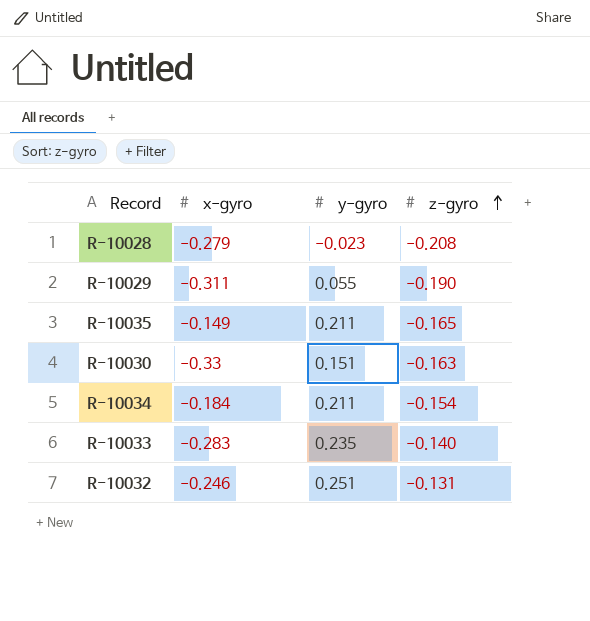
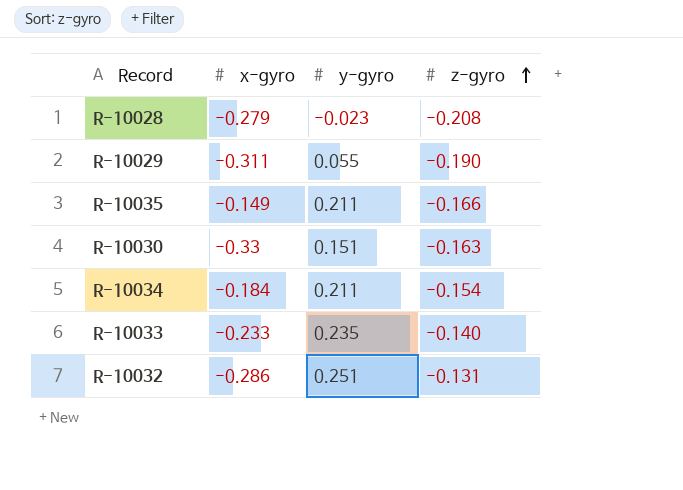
R-10035 | z-gyro: -0.165 -> -0.166
R-10033 | x-gyro: -0.283 -> -0.233
R-10032 | x-gyro: -0.246 -> -0.286

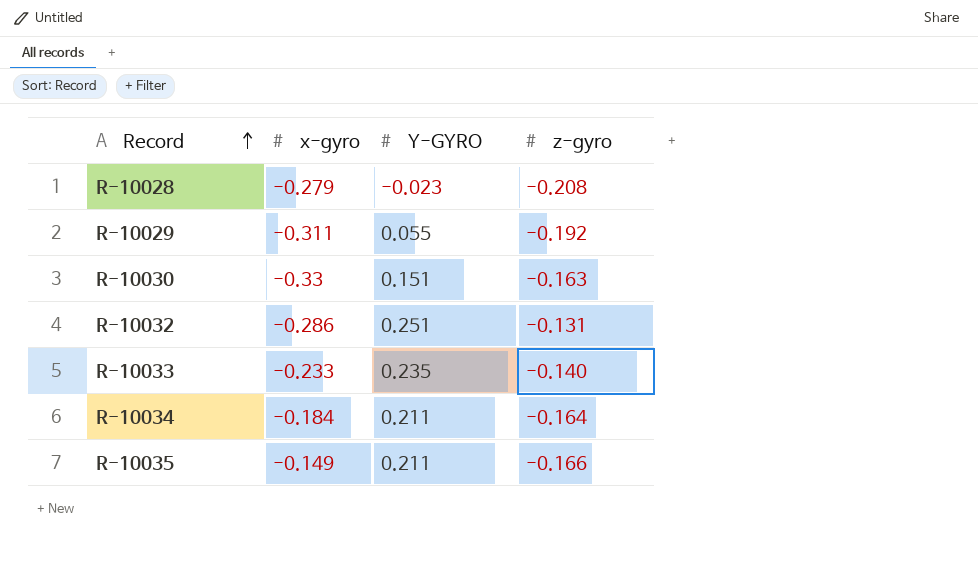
row order: z-gyro ascending -> Record ascending
column name: y-gyro -> Y-GYRO
R-10029 | z-gyro: -0.190 -> -0.192
R-10034 | z-gyro: -0.154 -> -0.164

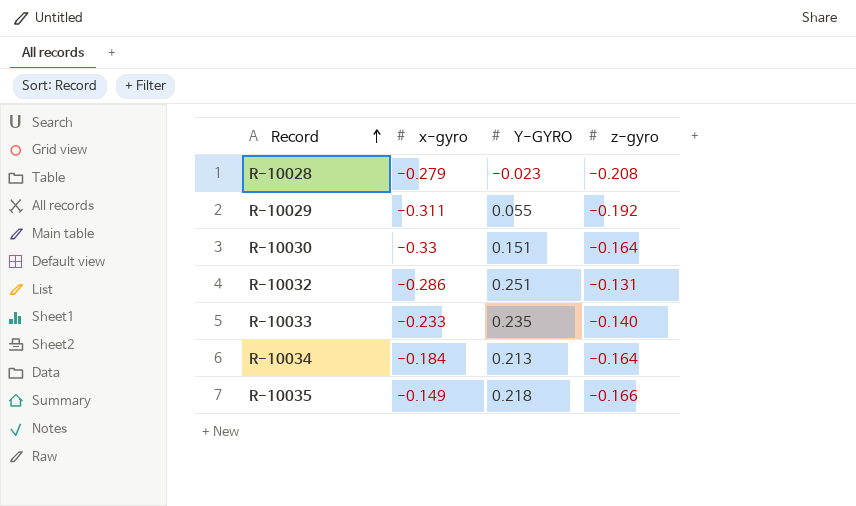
R-10030 | z-gyro: -0.163 -> -0.164
R-10034 | Y-GYRO: 0.211 -> 0.213
R-10035 | Y-GYRO: 0.211 -> 0.218

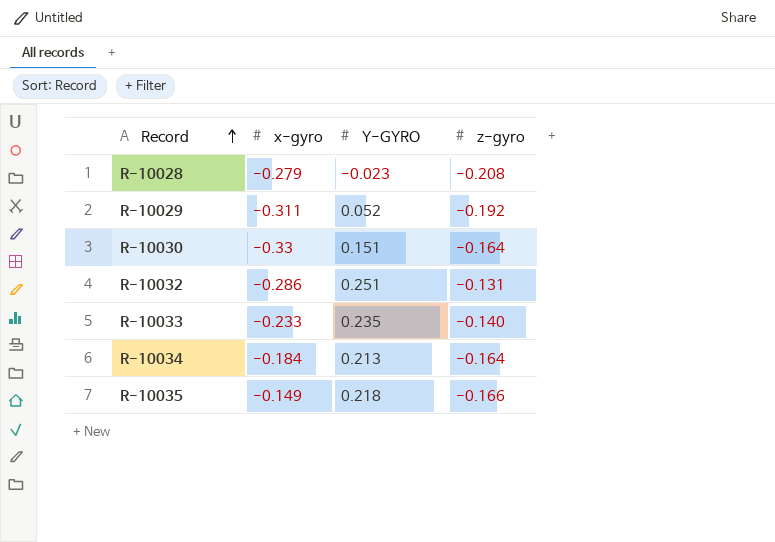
R-10029 | Y-GYRO: 0.055 -> 0.052

